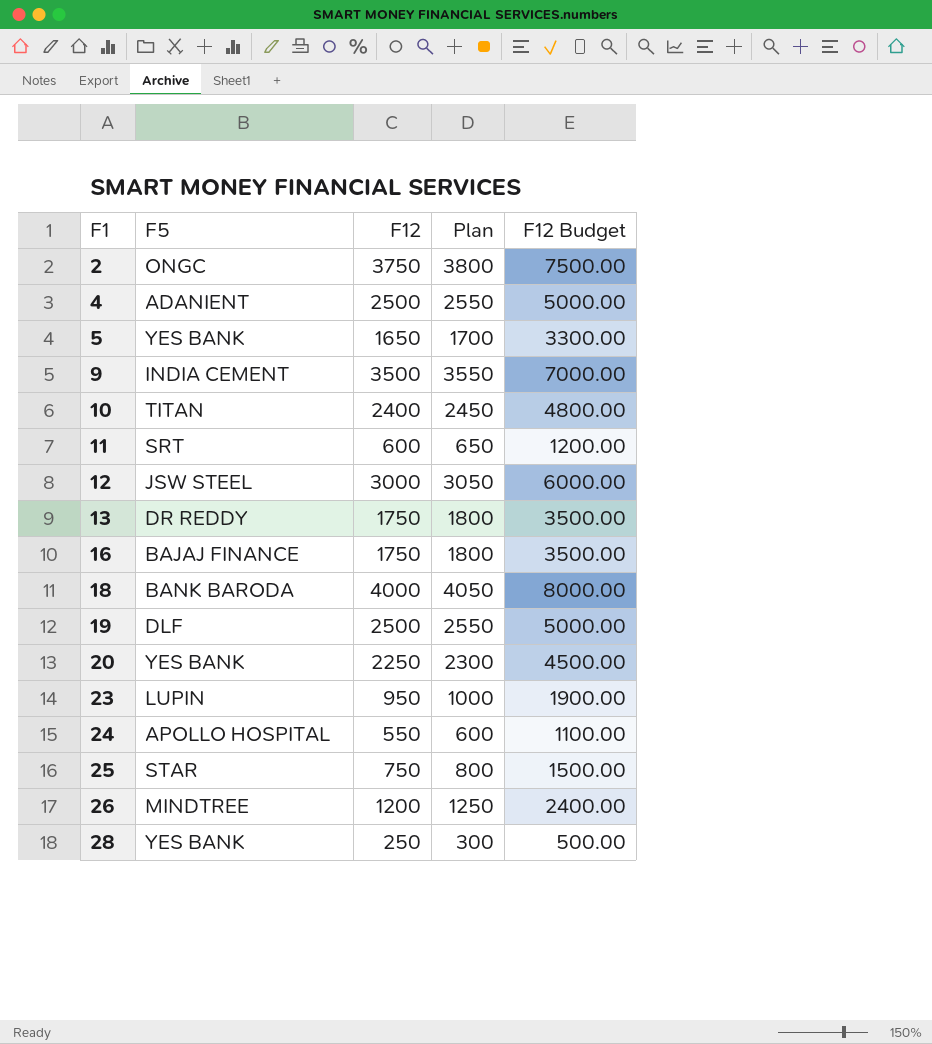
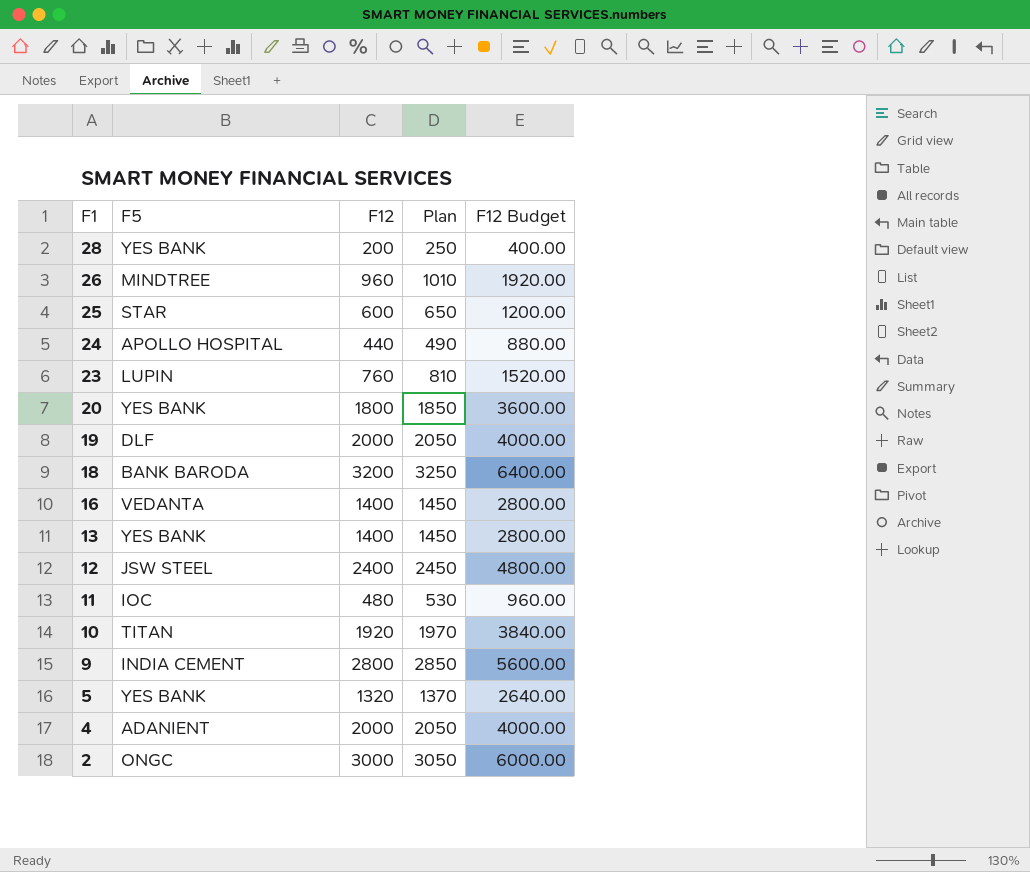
row order: F1 ascending -> F1 descending
28 | F12: 250 -> 200
28 | Plan: 300 -> 250
28 | F12 Budget: 500.00 -> 400.00
26 | F12: 1200 -> 960
26 | Plan: 1250 -> 1010
26 | F12 Budget: 2400.00 -> 1920.00
25 | F12: 750 -> 600
25 | Plan: 800 -> 650
25 | F12 Budget: 1500.00 -> 1200.00
24 | F12: 550 -> 440
24 | Plan: 600 -> 490
24 | F12 Budget: 1100.00 -> 880.00
23 | F12: 950 -> 760
23 | Plan: 1000 -> 810
23 | F12 Budget: 1900.00 -> 1520.00
20 | F12: 2250 -> 1800
20 | Plan: 2300 -> 1850
20 | F12 Budget: 4500.00 -> 3600.00
19 | F12: 2500 -> 2000
19 | Plan: 2550 -> 2050
19 | F12 Budget: 5000.00 -> 4000.00
18 | F12: 4000 -> 3200
18 | Plan: 4050 -> 3250
18 | F12 Budget: 8000.00 -> 6400.00
16 | F5: BAJAJ FINANCE -> VEDANTA
16 | F12: 1750 -> 1400
16 | Plan: 1800 -> 1450
16 | F12 Budget: 3500.00 -> 2800.00
13 | F5: DR REDDY -> YES BANK
13 | F12: 1750 -> 1400
13 | Plan: 1800 -> 1450
13 | F12 Budget: 3500.00 -> 2800.00
12 | F12: 3000 -> 2400
12 | Plan: 3050 -> 2450
12 | F12 Budget: 6000.00 -> 4800.00
11 | F5: SRT -> IOC
11 | F12: 600 -> 480
11 | Plan: 650 -> 530
11 | F12 Budget: 1200.00 -> 960.00
10 | F12: 2400 -> 1920
10 | Plan: 2450 -> 1970
10 | F12 Budget: 4800.00 -> 3840.00
9 | F12: 3500 -> 2800
9 | Plan: 3550 -> 2850
9 | F12 Budget: 7000.00 -> 5600.00
5 | F12: 1650 -> 1320
5 | Plan: 1700 -> 1370
5 | F12 Budget: 3300.00 -> 2640.00
4 | F12: 2500 -> 2000
4 | Plan: 2550 -> 2050
4 | F12 Budget: 5000.00 -> 4000.00
2 | F12: 3750 -> 3000
2 | Plan: 3800 -> 3050
2 | F12 Budget: 7500.00 -> 6000.00

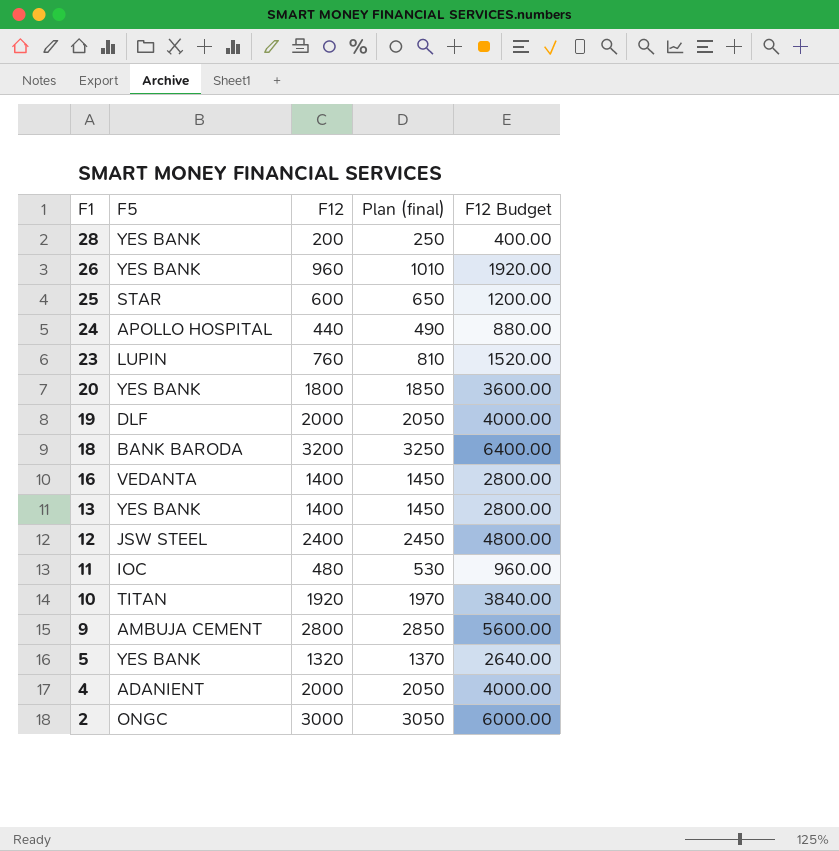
column name: Plan -> Plan (final)
26 | F5: MINDTREE -> YES BANK
9 | F5: INDIA CEMENT -> AMBUJA CEMENT

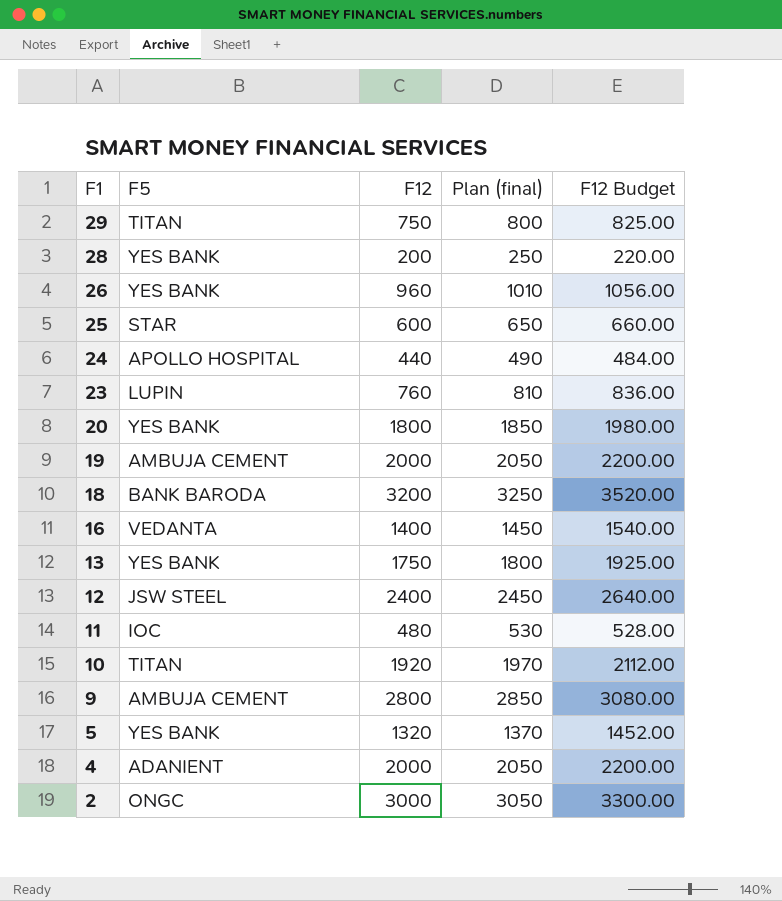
column F12 Budget | formula: [F12] * 2 -> [F12] * 1.1
row 29: none -> TITAN | 750 | 800 | 825.00
19 | F5: DLF -> AMBUJA CEMENT
13 | F12: 1400 -> 1750
13 | Plan (final): 1450 -> 1800

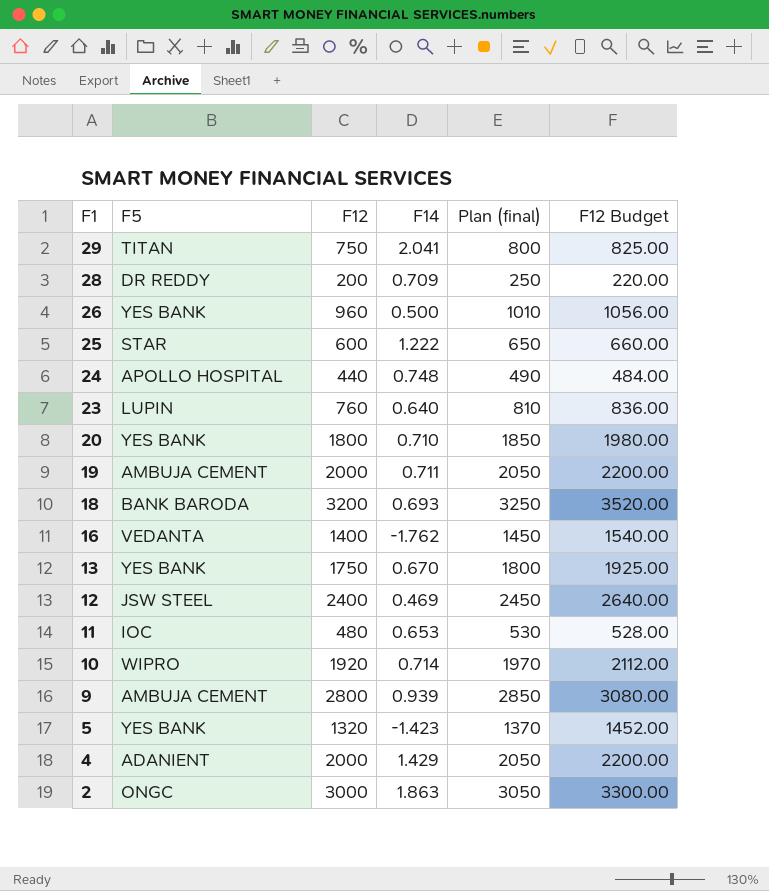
column F14 | position: none -> 4
28 | F5: YES BANK -> DR REDDY
10 | F5: TITAN -> WIPRO

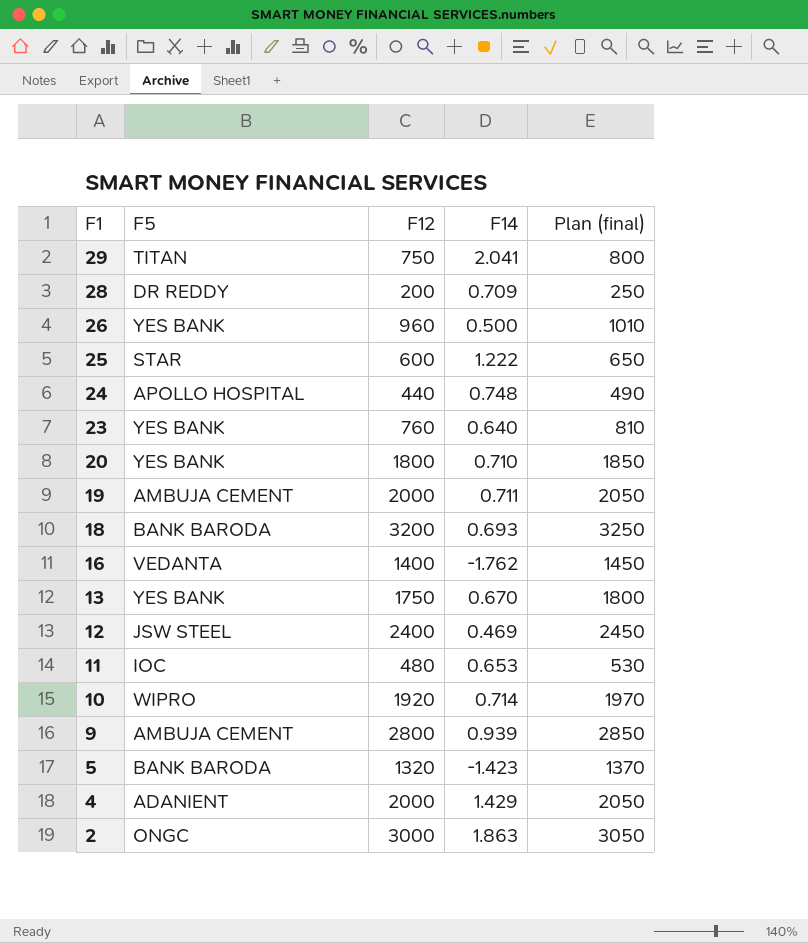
column F12 Budget | formula: [F12] * 1.1 -> none
23 | F5: LUPIN -> YES BANK
5 | F5: YES BANK -> BANK BARODA

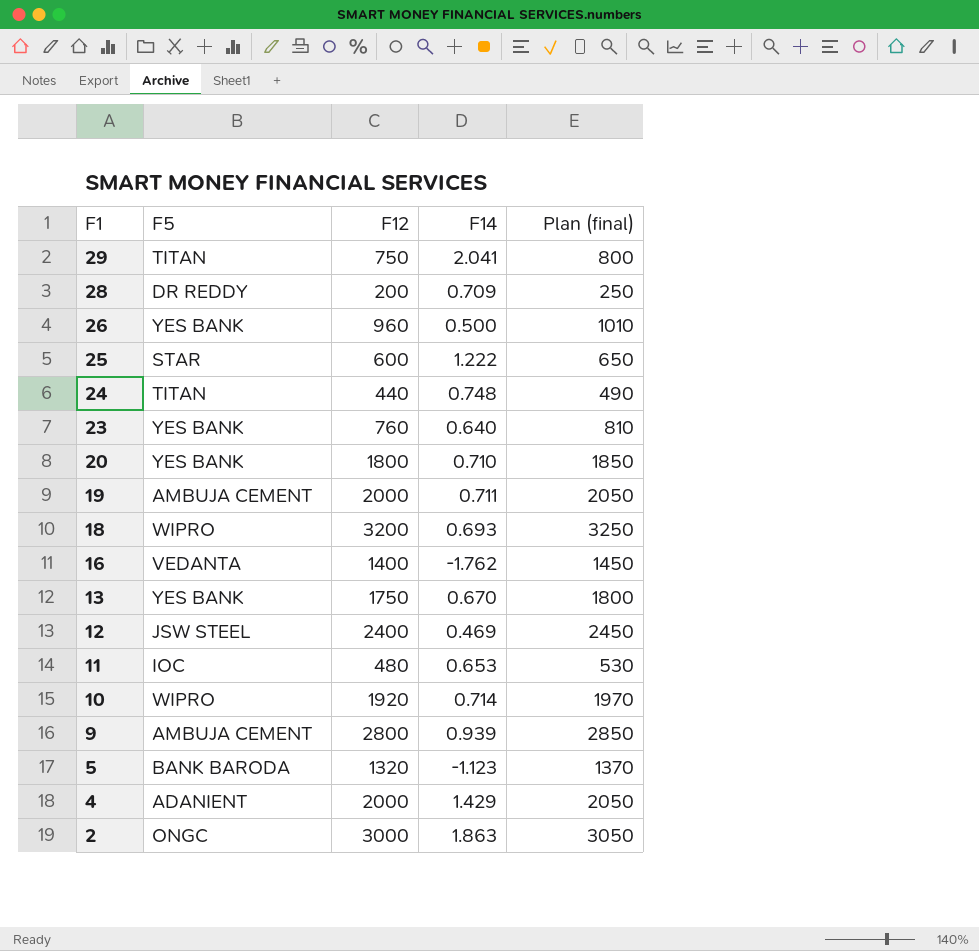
24 | F5: APOLLO HOSPITAL -> TITAN
18 | F5: BANK BARODA -> WIPRO
5 | F14: -1.423 -> -1.123

